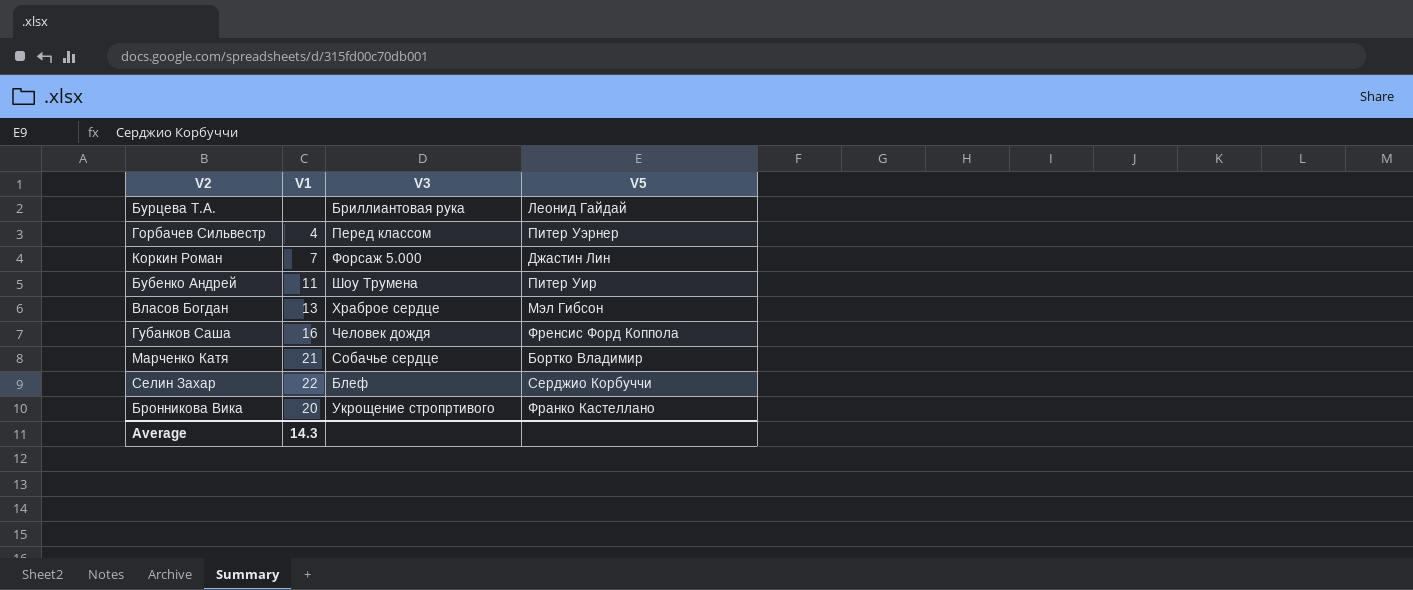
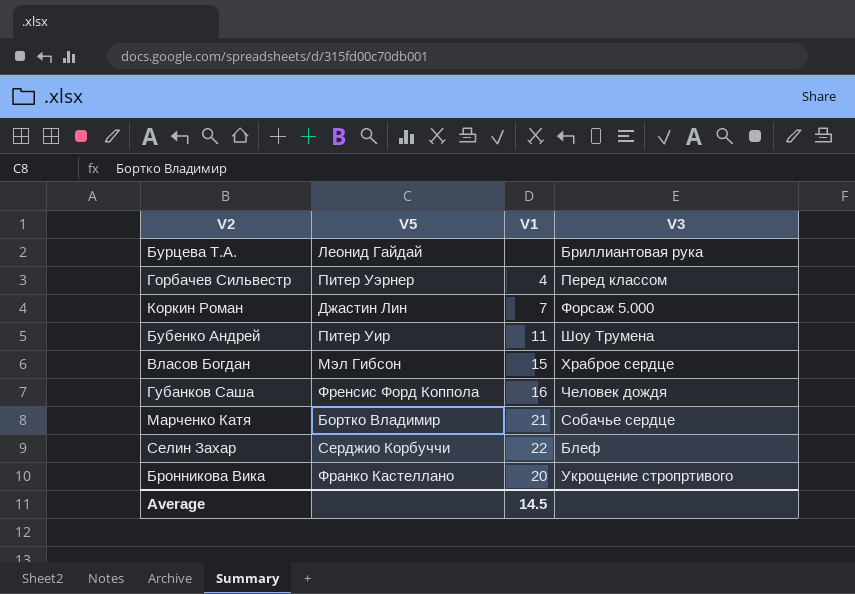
column V5 | position: 4 -> 2
Власов Богдан | V1: 13 -> 15
Average | V1: 14.3 -> 14.5

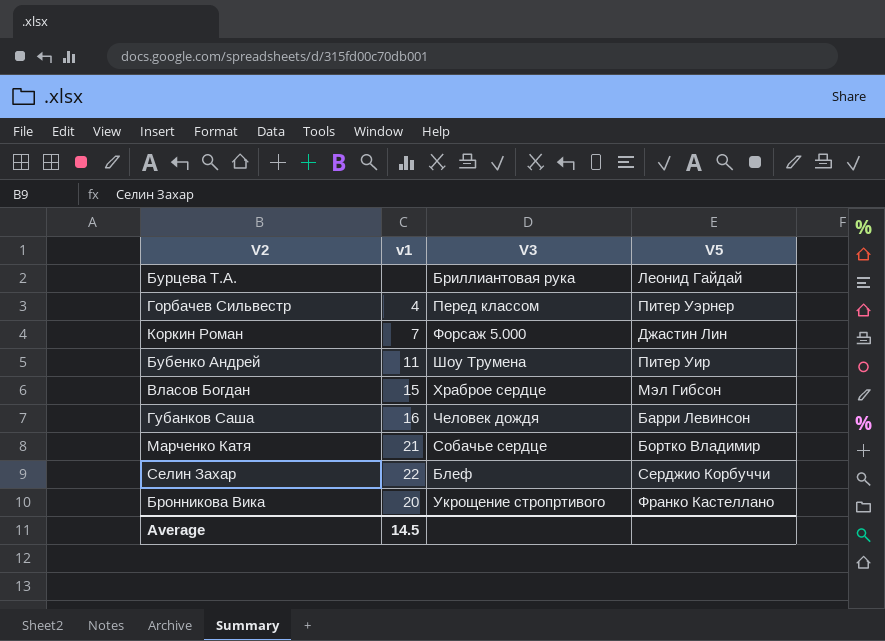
column name: V1 -> v1
column V5 | position: 2 -> 4
Губанков Саша | V5: Френсис Форд Коппола -> Барри Левинсон

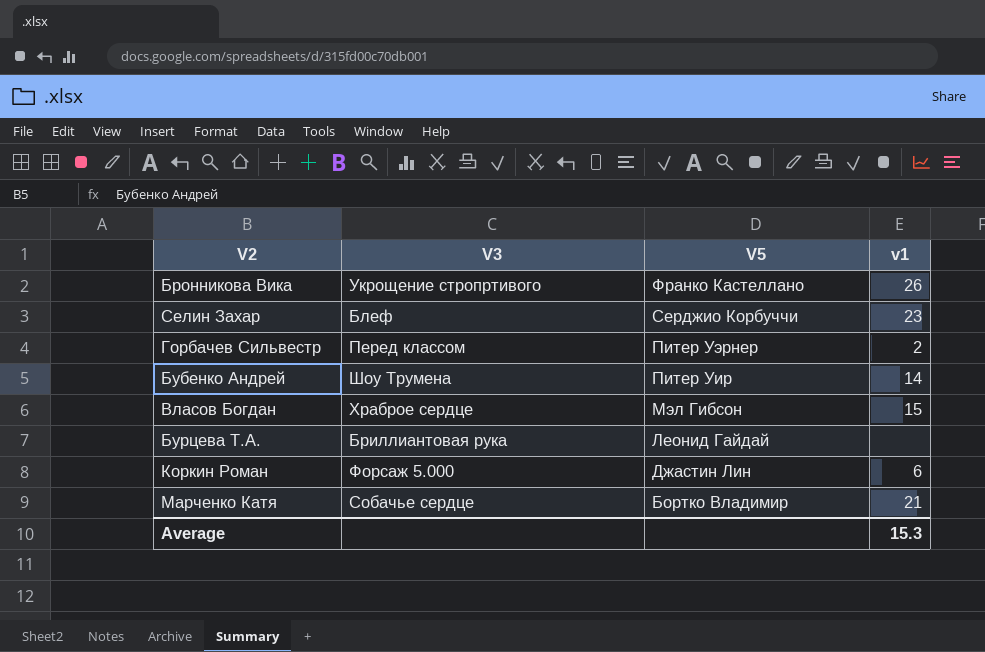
row order: none -> V5 descending
column v1 | position: 2 -> 4
row Губанков Саша: 16 | Человек дождя | Барри Левинсон -> none
Бронникова Вика | v1: 20 -> 26
Селин Захар | v1: 22 -> 23
Горбачев Сильвестр | v1: 4 -> 2
Бубенко Андрей | v1: 11 -> 14
Коркин Роман | v1: 7 -> 6
Average | v1: 14.5 -> 15.3

